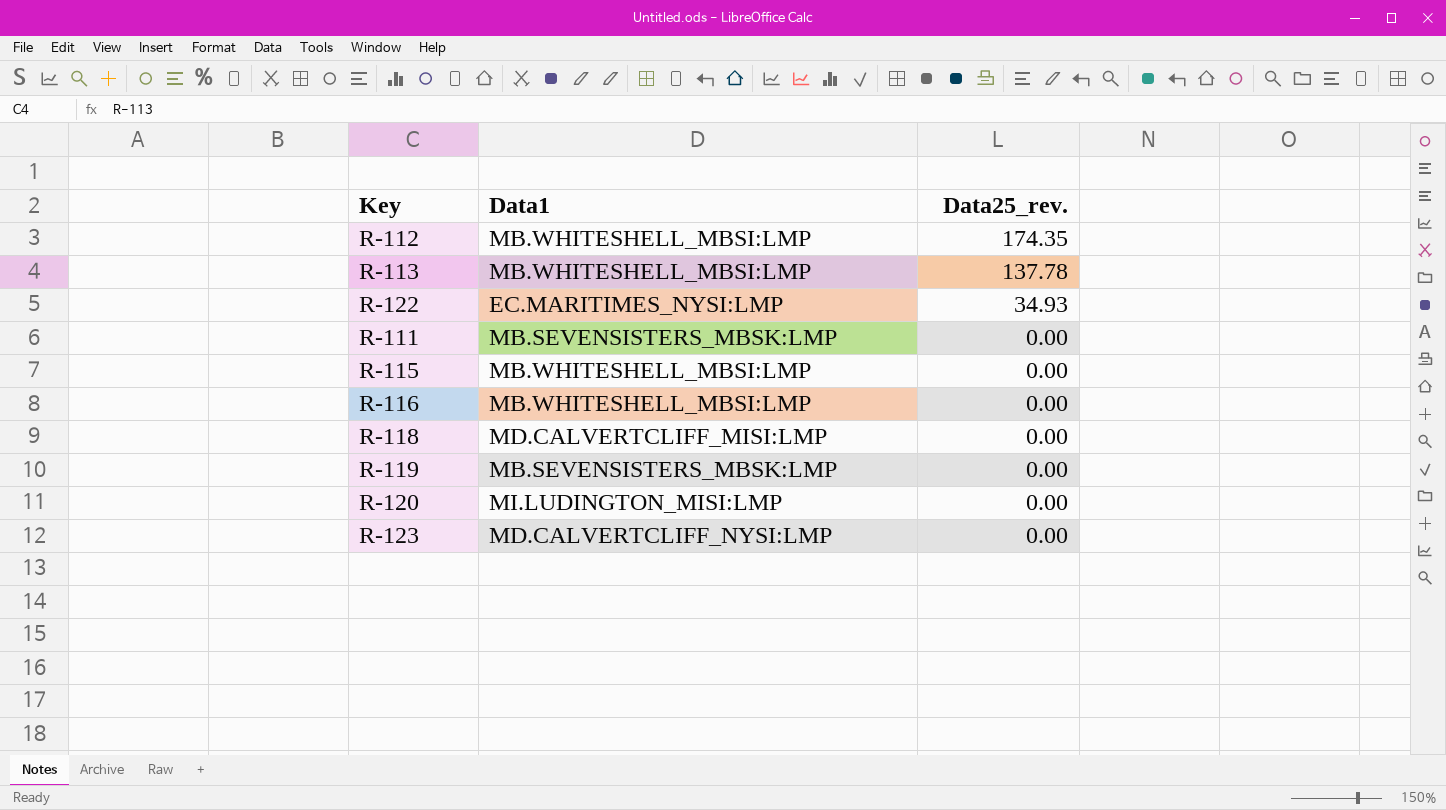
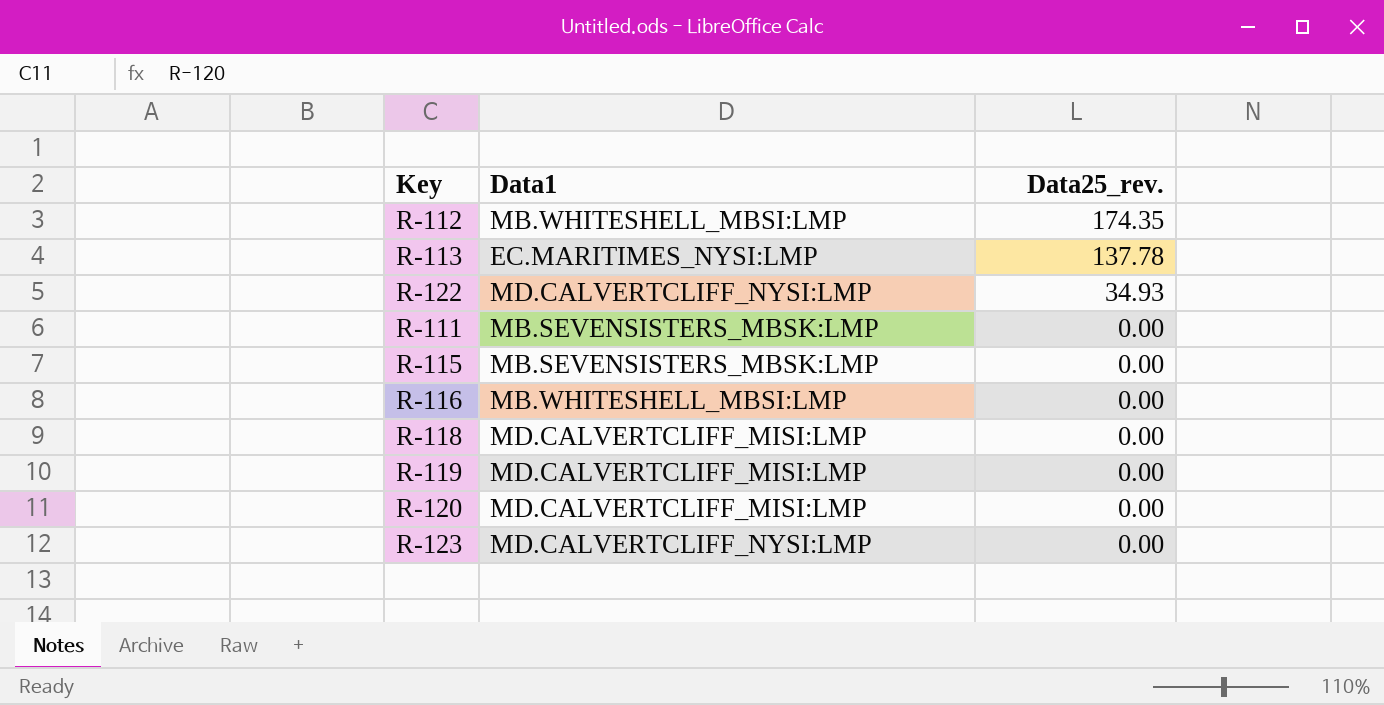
R-113 | Data1: MB.WHITESHELL_MBSI:LMP -> EC.MARITIMES_NYSI:LMP
R-122 | Data1: EC.MARITIMES_NYSI:LMP -> MD.CALVERTCLIFF_NYSI:LMP
R-115 | Data1: MB.WHITESHELL_MBSI:LMP -> MB.SEVENSISTERS_MBSK:LMP
R-119 | Data1: MB.SEVENSISTERS_MBSK:LMP -> MD.CALVERTCLIFF_MISI:LMP
R-120 | Data1: MI.LUDINGTON_MISI:LMP -> MD.CALVERTCLIFF_MISI:LMP

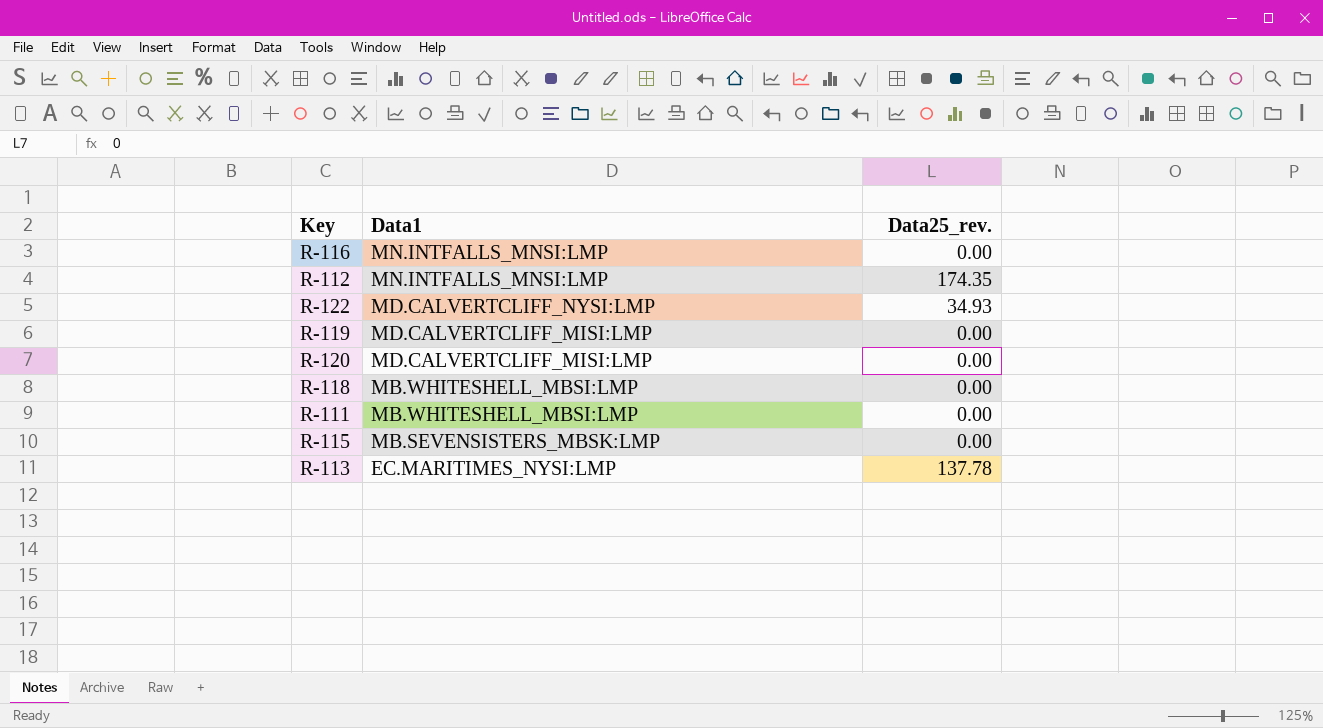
row order: Data25_rev. descending -> Data1 descending
row R-123: MD.CALVERTCLIFF_NYSI:LMP | 0.00 -> none
R-116 | Data1: MB.WHITESHELL_MBSI:LMP -> MN.INTFALLS_MNSI:LMP
R-112 | Data1: MB.WHITESHELL_MBSI:LMP -> MN.INTFALLS_MNSI:LMP
R-118 | Data1: MD.CALVERTCLIFF_MISI:LMP -> MB.WHITESHELL_MBSI:LMP
R-111 | Data1: MB.SEVENSISTERS_MBSK:LMP -> MB.WHITESHELL_MBSI:LMP

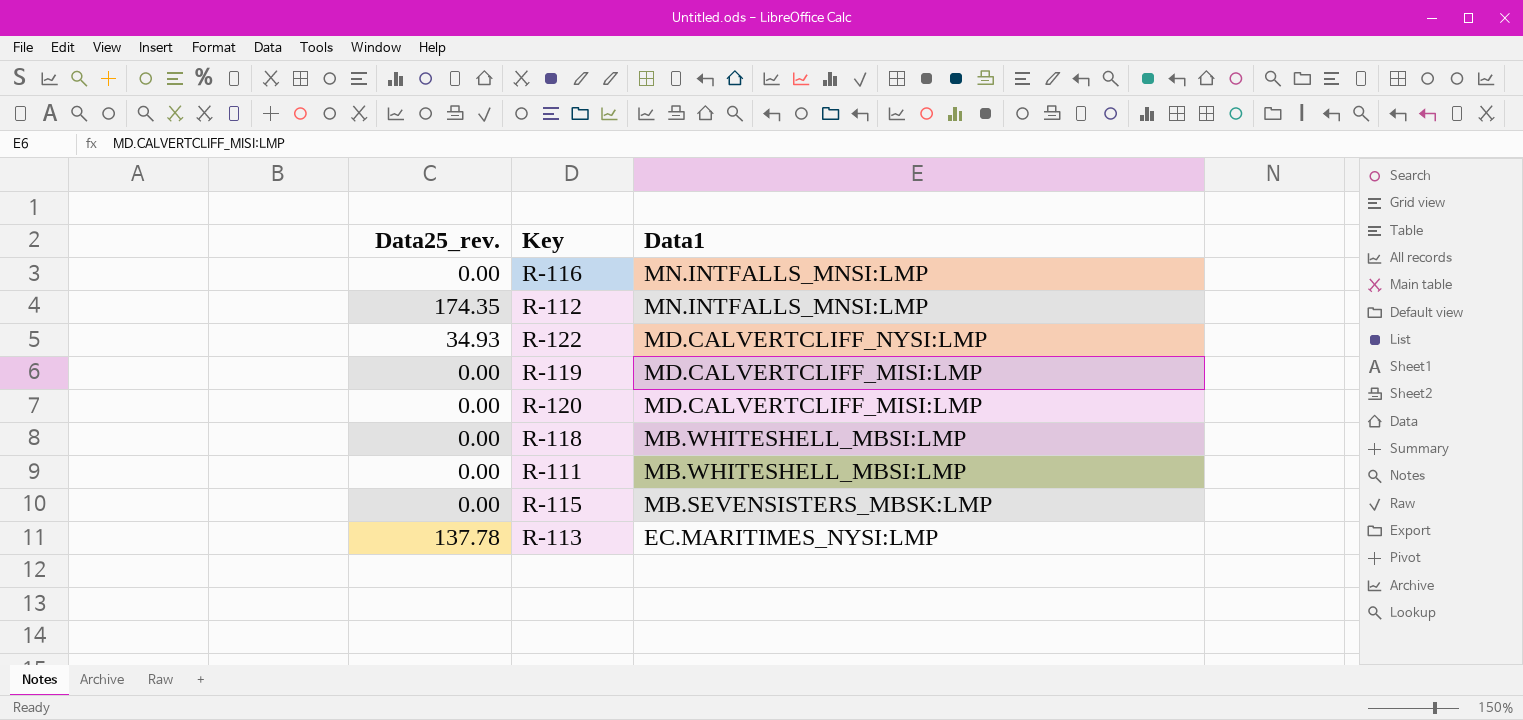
column Data25_rev. | position: 3 -> 1

